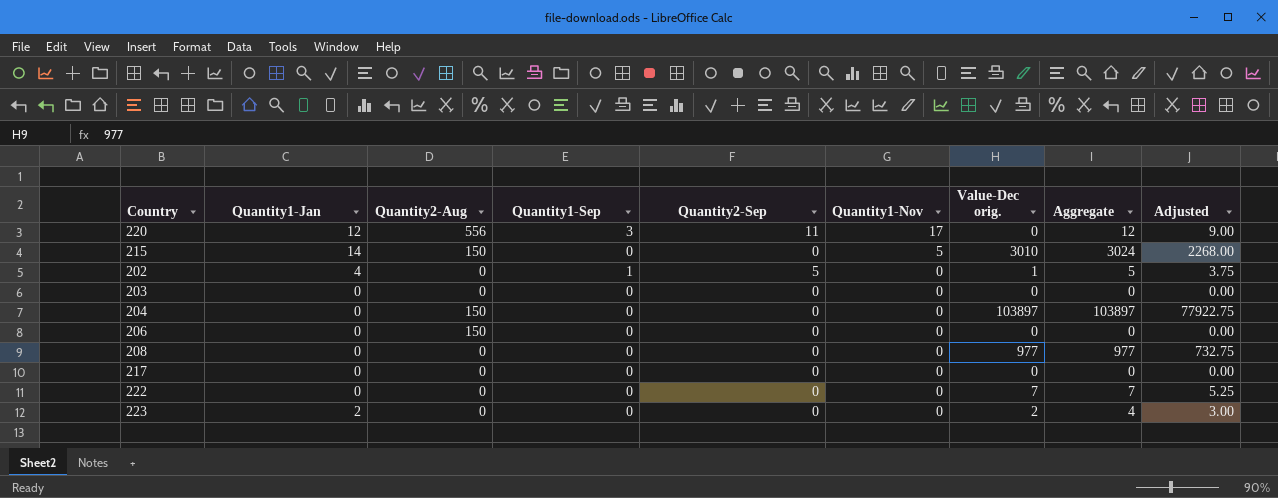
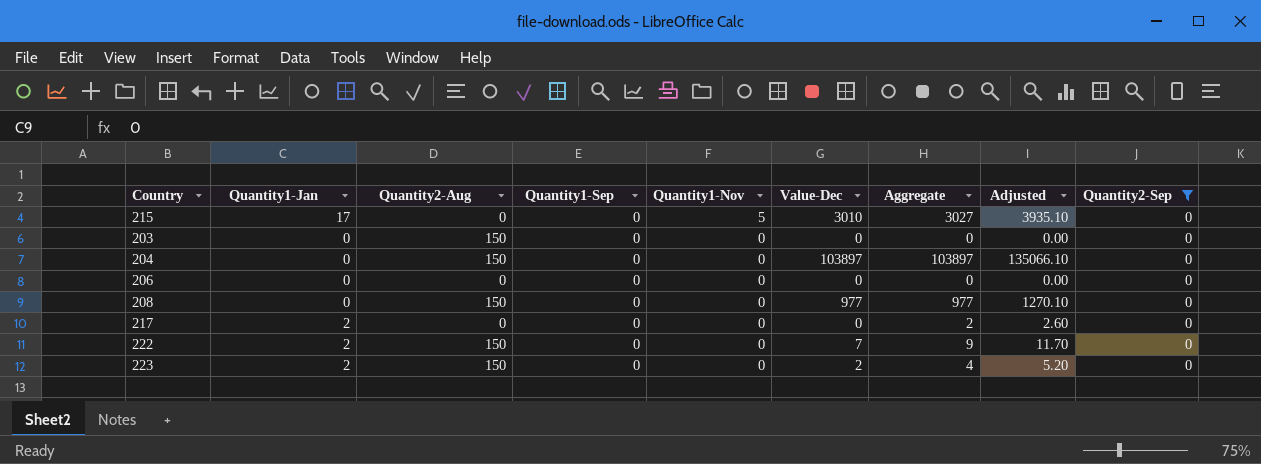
filter: none -> Quantity2-Sep = 0
column name: Value-Dec orig. -> Value-Dec
column Adjusted | formula: [Aggregate] * 0.75 -> [Aggregate] * 1.3
column Quantity2-Sep | position: 5 -> 9
215 | Quantity1-Jan: 14 -> 17
215 | Quantity2-Aug: 150 -> 0
215 | Aggregate: 3024 -> 3027
203 | Quantity2-Aug: 0 -> 150
206 | Quantity2-Aug: 150 -> 0
208 | Quantity2-Aug: 0 -> 150
217 | Quantity1-Jan: 0 -> 2
217 | Aggregate: 0 -> 2
222 | Quantity1-Jan: 0 -> 2
222 | Quantity2-Aug: 0 -> 150
222 | Aggregate: 7 -> 9
223 | Quantity2-Aug: 0 -> 150

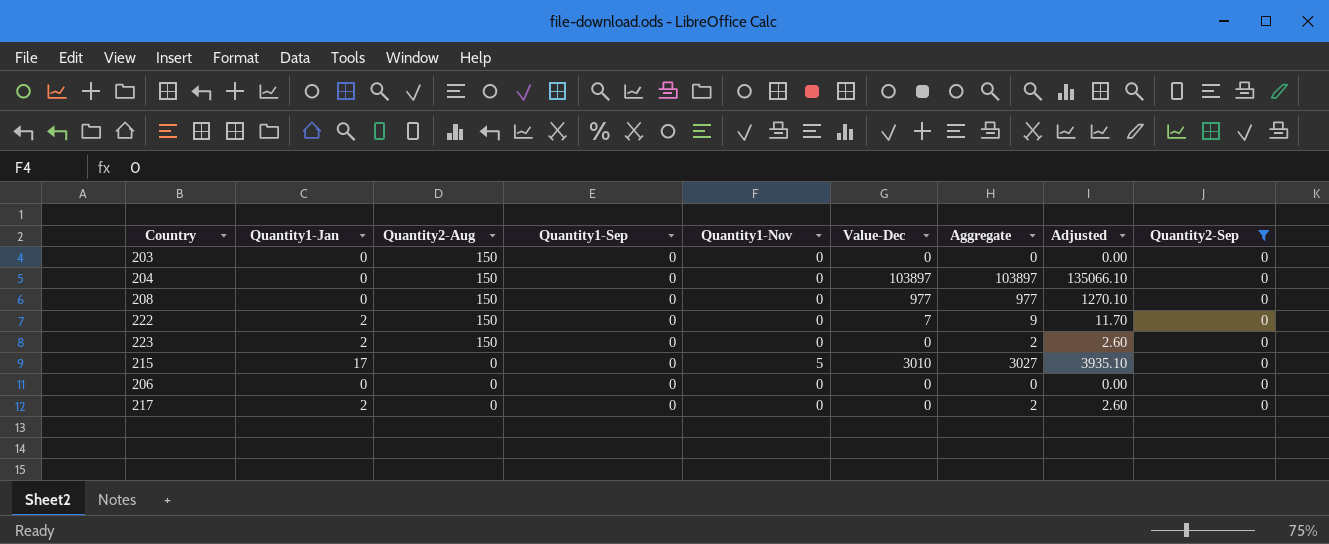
row order: Quantity1-Nov descending -> Quantity2-Aug descending
223 | Value-Dec: 2 -> 0
223 | Aggregate: 4 -> 2
223 | Adjusted: 5.20 -> 2.60

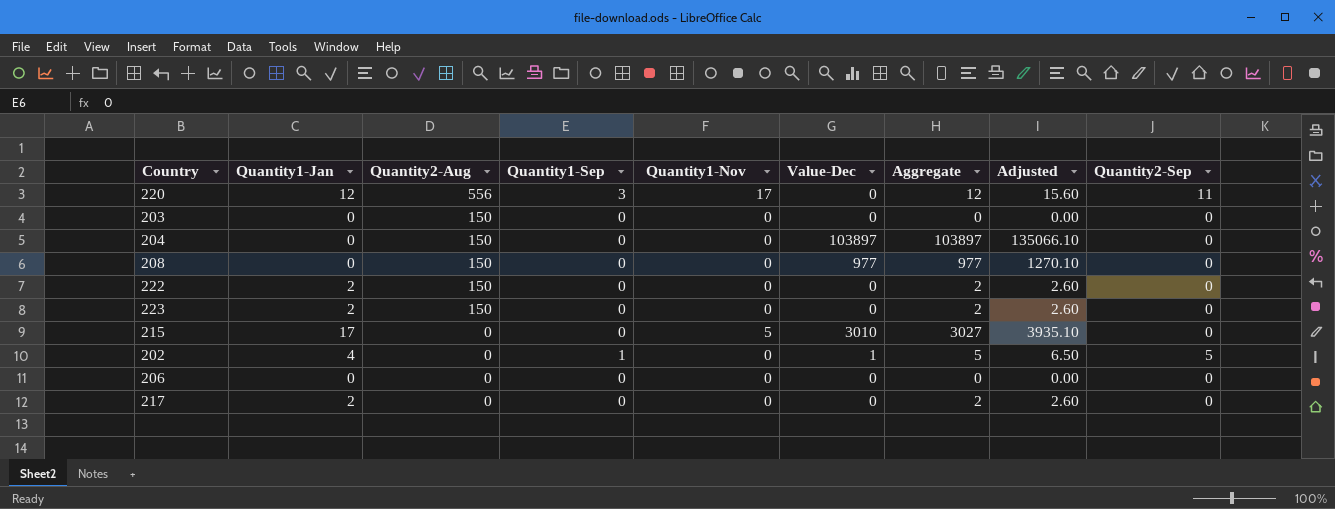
filter: Quantity2-Sep = 0 -> none
222 | Value-Dec: 7 -> 0
222 | Aggregate: 9 -> 2
222 | Adjusted: 11.70 -> 2.60

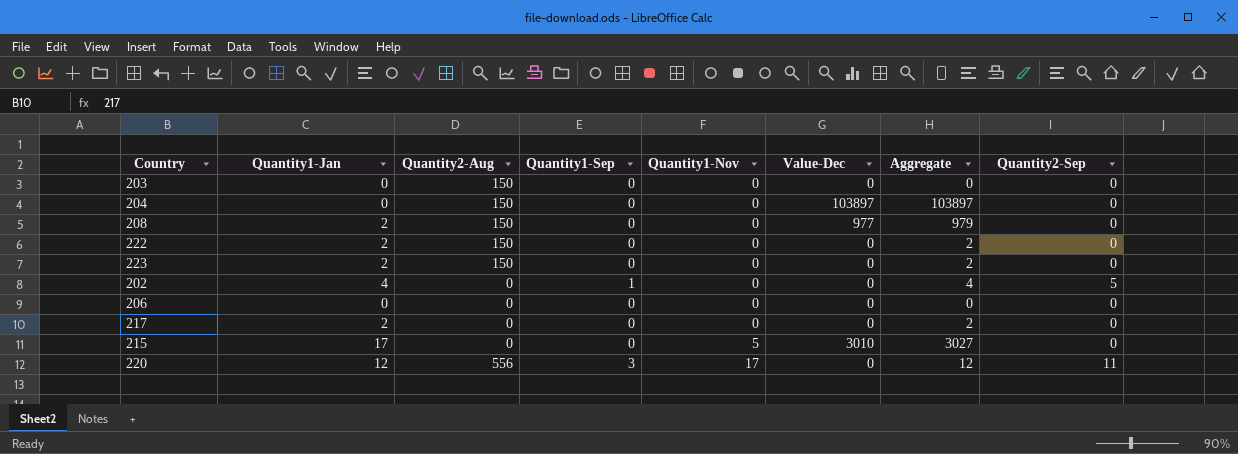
row order: Quantity2-Aug descending -> Quantity1-Nov ascending
column Adjusted | formula: [Aggregate] * 1.3 -> none
208 | Quantity1-Jan: 0 -> 2
208 | Aggregate: 977 -> 979
202 | Value-Dec: 1 -> 0
202 | Aggregate: 5 -> 4

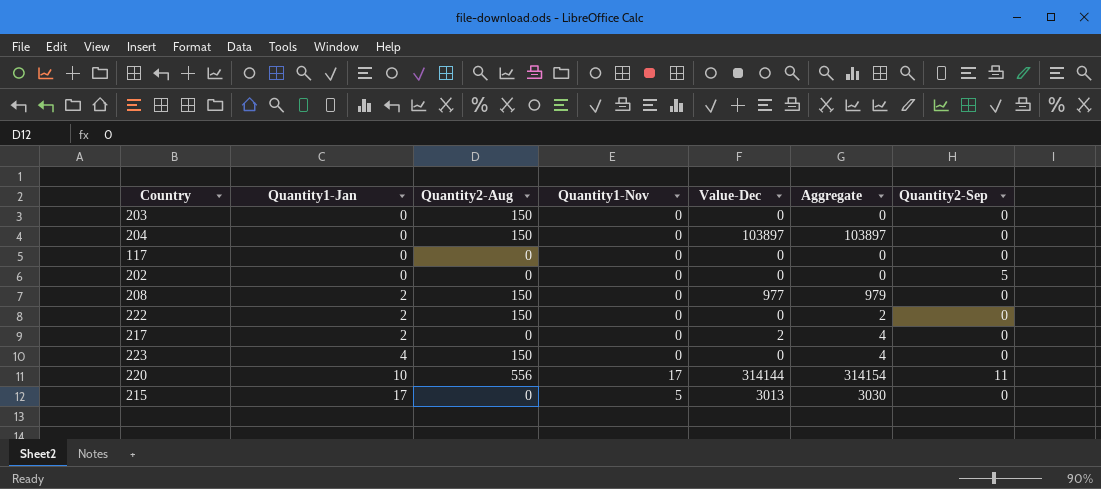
row order: Quantity1-Nov ascending -> Quantity1-Jan ascending
column Quantity1-Sep | position: 4 -> none
row 206: 0 | 0 | 0 | 0 | 0 | 0 | 0 -> none
row 117: none -> 0 | 0 | 0 | 0 | 0 | 0
202 | Quantity1-Jan: 4 -> 0
202 | Aggregate: 4 -> 0
217 | Value-Dec: 0 -> 2
217 | Aggregate: 2 -> 4
223 | Quantity1-Jan: 2 -> 4
223 | Aggregate: 2 -> 4
220 | Quantity1-Jan: 12 -> 10
220 | Value-Dec: 0 -> 314144
220 | Aggregate: 12 -> 314154
215 | Value-Dec: 3010 -> 3013
215 | Aggregate: 3027 -> 3030

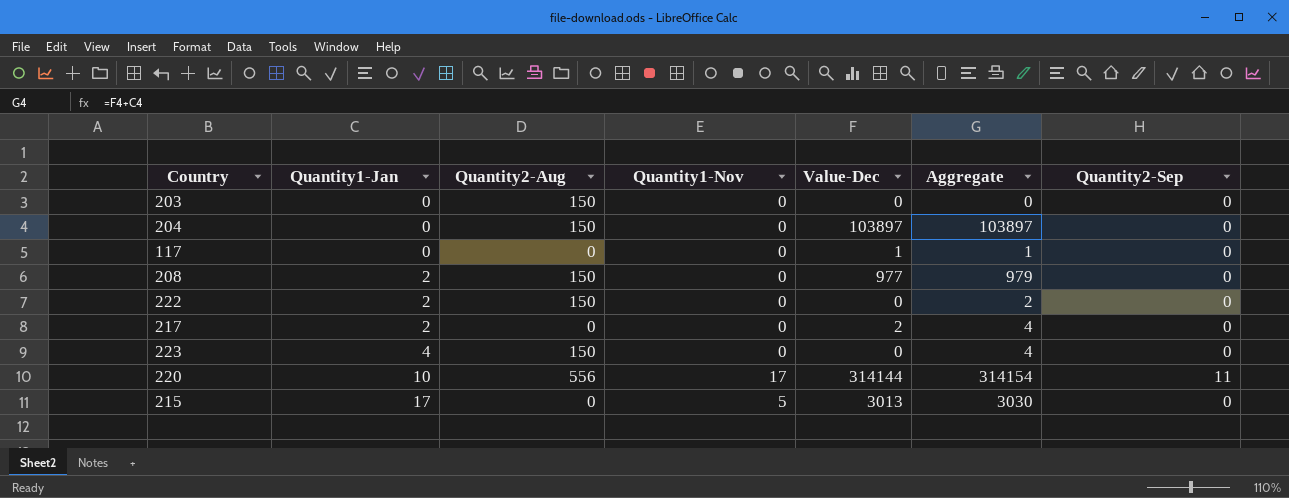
row 202: 0 | 0 | 0 | 0 | 0 | 5 -> none
117 | Value-Dec: 0 -> 1
117 | Aggregate: 0 -> 1

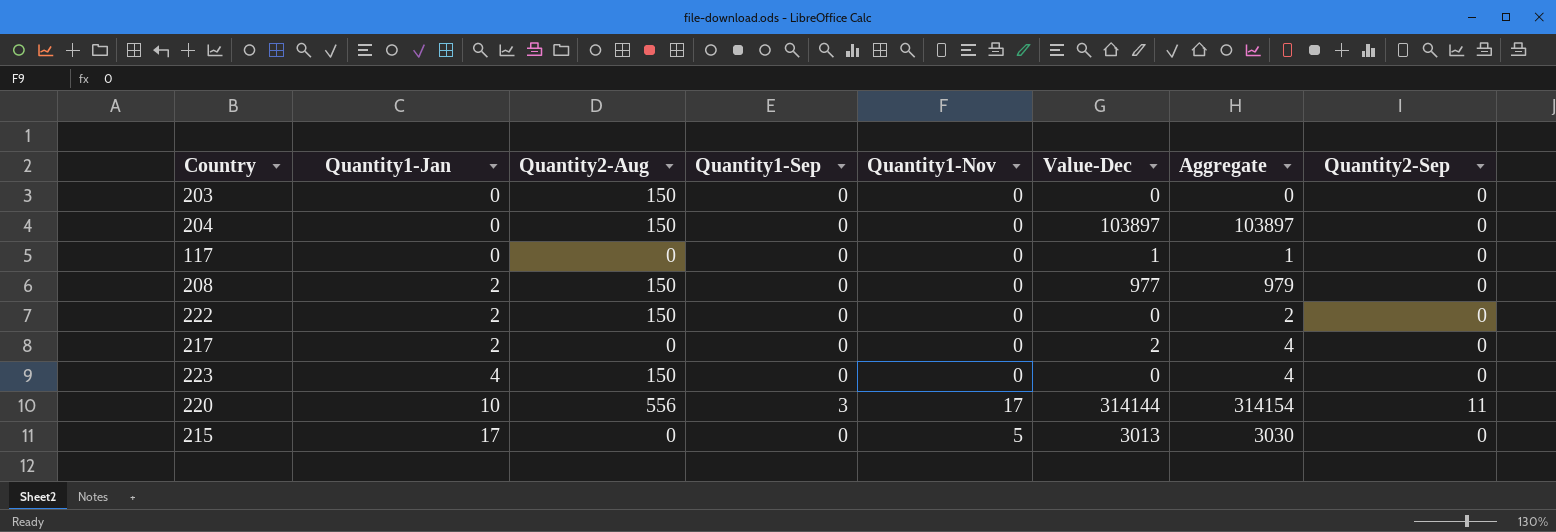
column Quantity1-Sep | position: none -> 4

